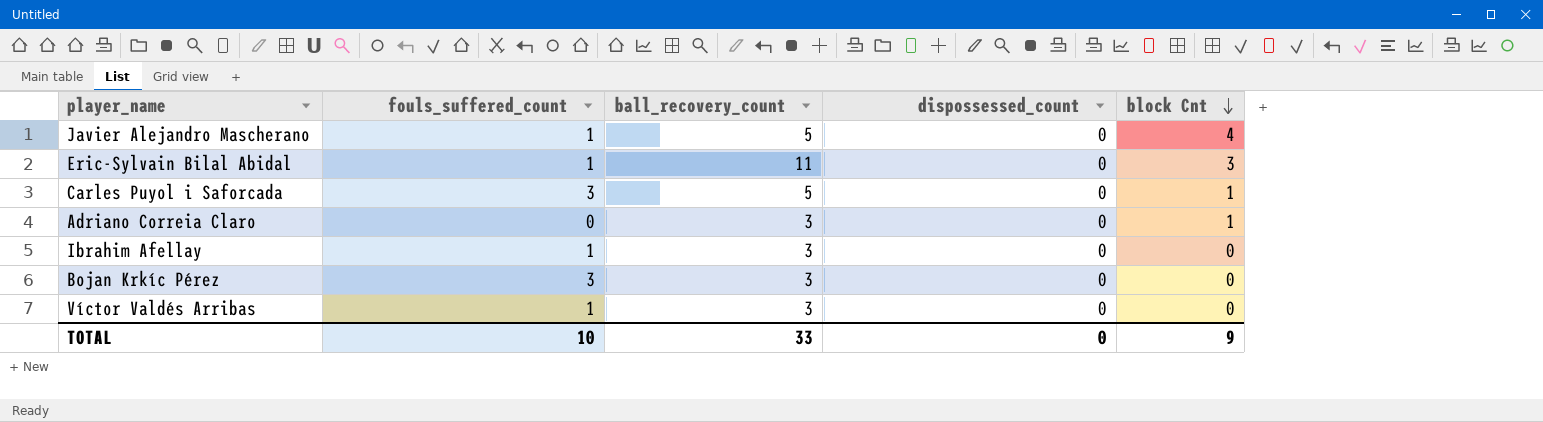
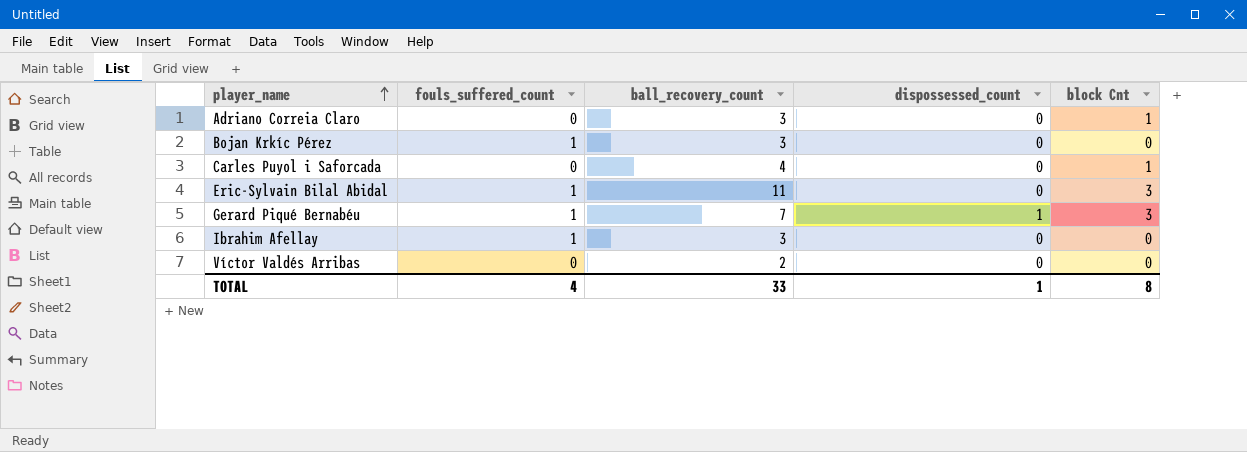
row order: block Cnt descending -> player_name ascending
row Javier Alejandro Mascherano: 1 | 5 | 0 | 4 -> none
Bojan Krkíc Pérez | fouls_suffered_count: 3 -> 1
Carles Puyol i Saforcada | fouls_suffered_count: 3 -> 0
Carles Puyol i Saforcada | ball_recovery_count: 5 -> 4
row Gerard Piqué Bernabéu: none -> 1 | 7 | 1 | 3
Víctor Valdés Arribas | fouls_suffered_count: 1 -> 0
Víctor Valdés Arribas | ball_recovery_count: 3 -> 2
TOTAL | fouls_suffered_count: 10 -> 4
TOTAL | dispossessed_count: 0 -> 1
TOTAL | block Cnt: 9 -> 8

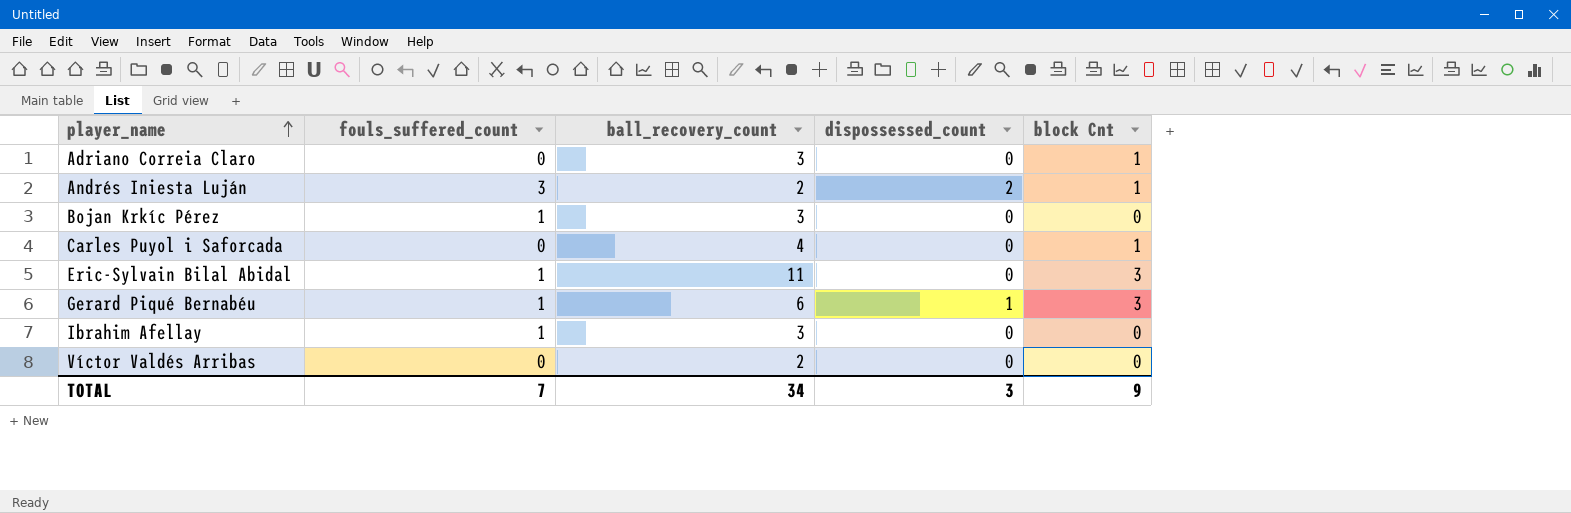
row Andrés Iniesta Luján: none -> 3 | 2 | 2 | 1
Gerard Piqué Bernabéu | ball_recovery_count: 7 -> 6
TOTAL | fouls_suffered_count: 4 -> 7
TOTAL | ball_recovery_count: 33 -> 34
TOTAL | dispossessed_count: 1 -> 3
TOTAL | block Cnt: 8 -> 9

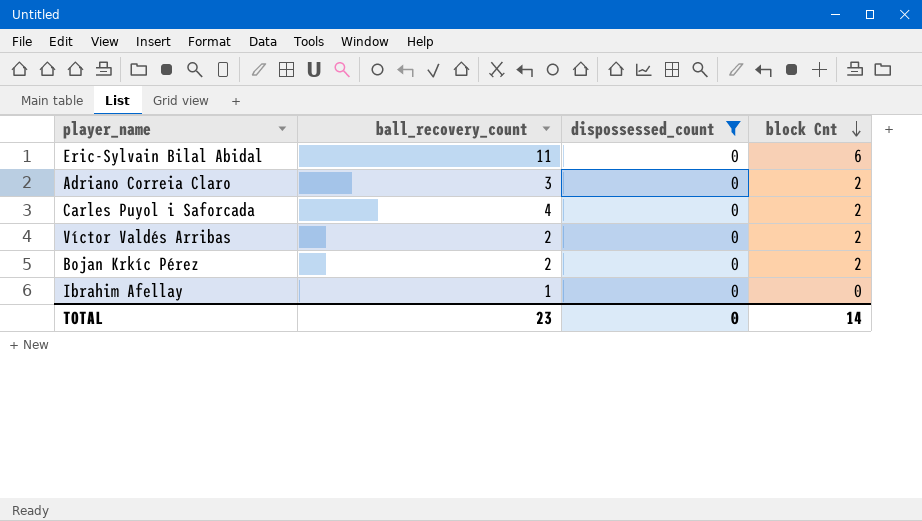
filter: none -> dispossessed_count = 0
row order: player_name ascending -> block Cnt descending
column fouls_suffered_count | position: 2 -> none
Eric-Sylvain Bilal Abidal | block Cnt: 3 -> 6
Adriano Correia Claro | block Cnt: 1 -> 2
Carles Puyol i Saforcada | block Cnt: 1 -> 2
Víctor Valdés Arribas | block Cnt: 0 -> 2
Bojan Krkíc Pérez | ball_recovery_count: 3 -> 2
Bojan Krkíc Pérez | block Cnt: 0 -> 2
Ibrahim Afellay | ball_recovery_count: 3 -> 1
TOTAL | ball_recovery_count: 34 -> 23
TOTAL | dispossessed_count: 3 -> 0
TOTAL | block Cnt: 9 -> 14

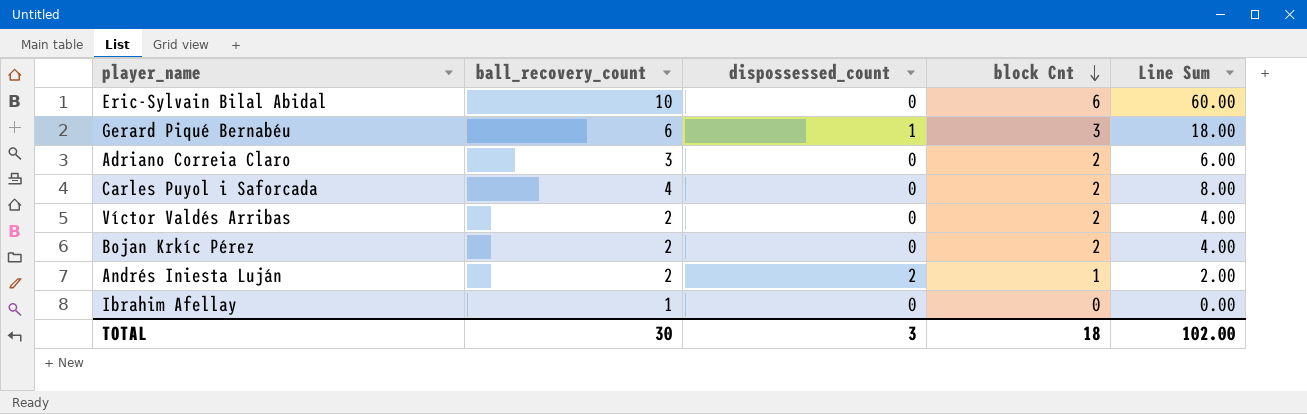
filter: dispossessed_count = 0 -> none
column Line Sum | formula: none -> [ball_recovery_count] * [block Cnt]
Eric-Sylvain Bilal Abidal | ball_recovery_count: 11 -> 10
TOTAL | ball_recovery_count: 23 -> 30
TOTAL | dispossessed_count: 0 -> 3
TOTAL | block Cnt: 14 -> 18

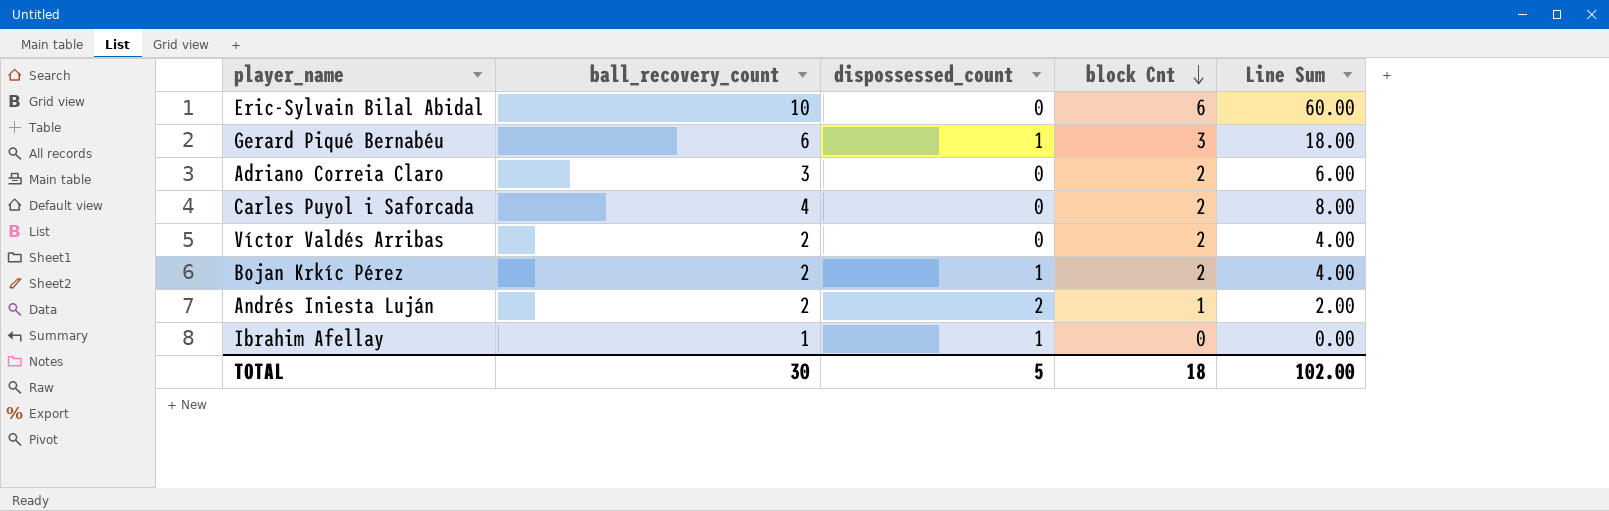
Bojan Krkíc Pérez | dispossessed_count: 0 -> 1
Ibrahim Afellay | dispossessed_count: 0 -> 1
TOTAL | dispossessed_count: 3 -> 5

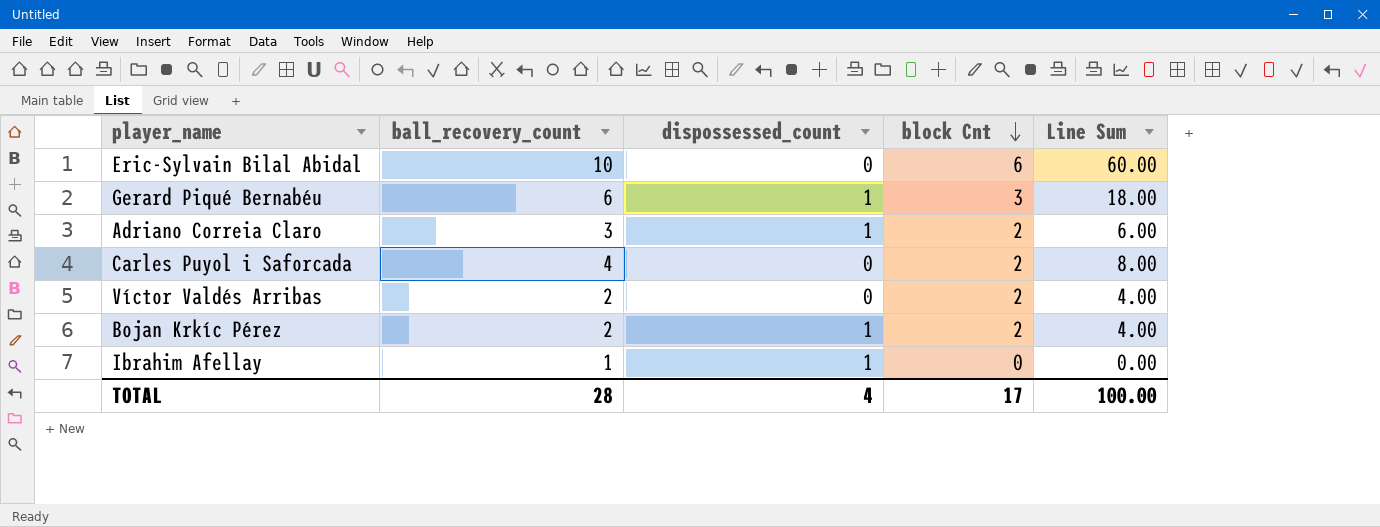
row Andrés Iniesta Luján: 2 | 2 | 1 | 2.00 -> none
Adriano Correia Claro | dispossessed_count: 0 -> 1
TOTAL | ball_recovery_count: 30 -> 28
TOTAL | dispossessed_count: 5 -> 4
TOTAL | block Cnt: 18 -> 17
TOTAL | Line Sum: 102.00 -> 100.00

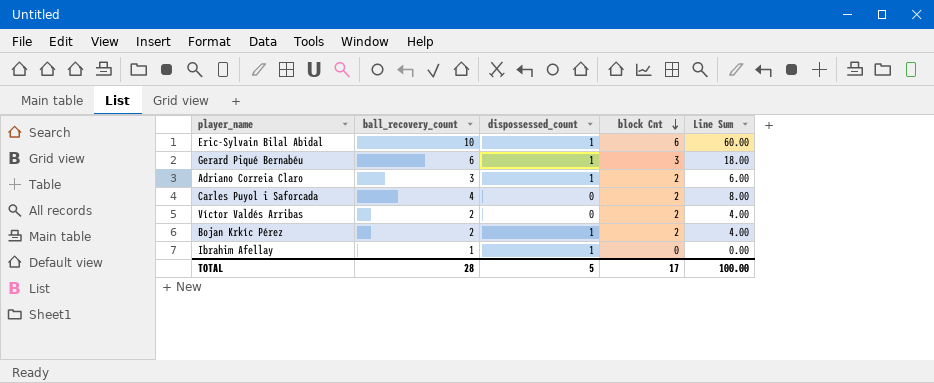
Eric-Sylvain Bilal Abidal | dispossessed_count: 0 -> 1
TOTAL | dispossessed_count: 4 -> 5

